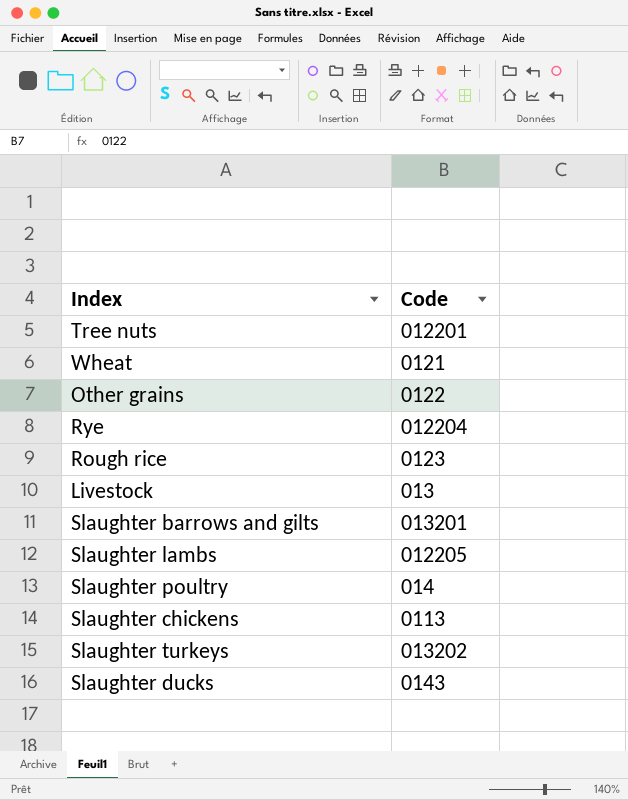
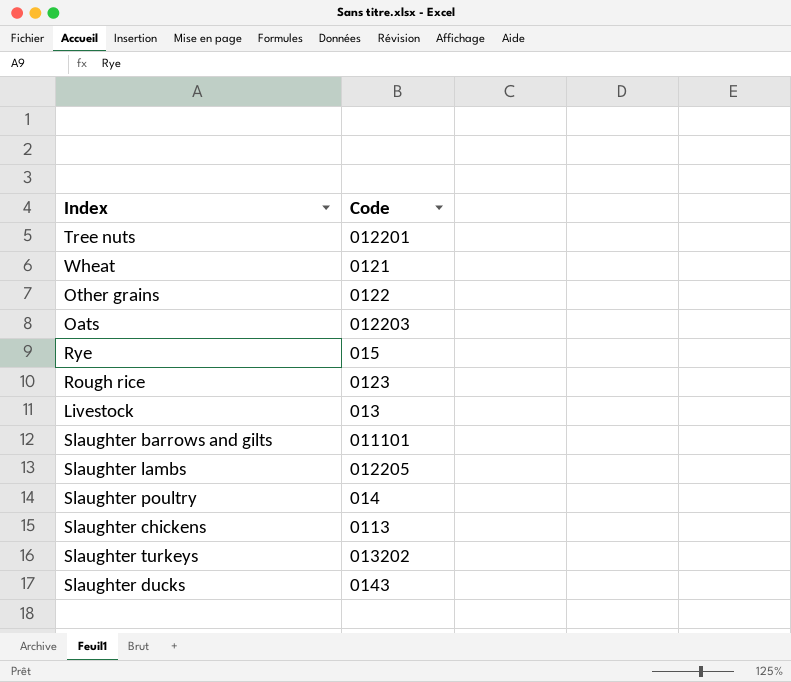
row Oats: none -> 012203
Rye | Code: 012204 -> 015
Slaughter barrows and gilts | Code: 013201 -> 011101

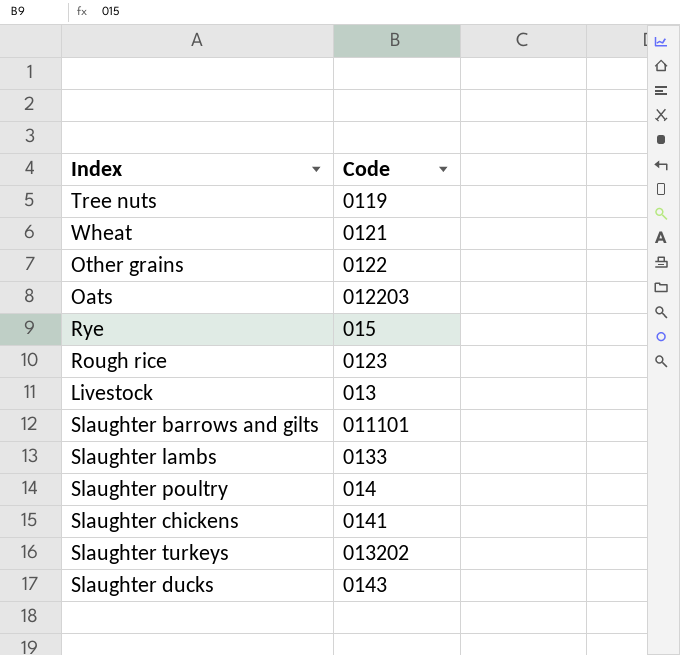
Tree nuts | Code: 012201 -> 0119
Slaughter lambs | Code: 012205 -> 0133
Slaughter chickens | Code: 0113 -> 0141

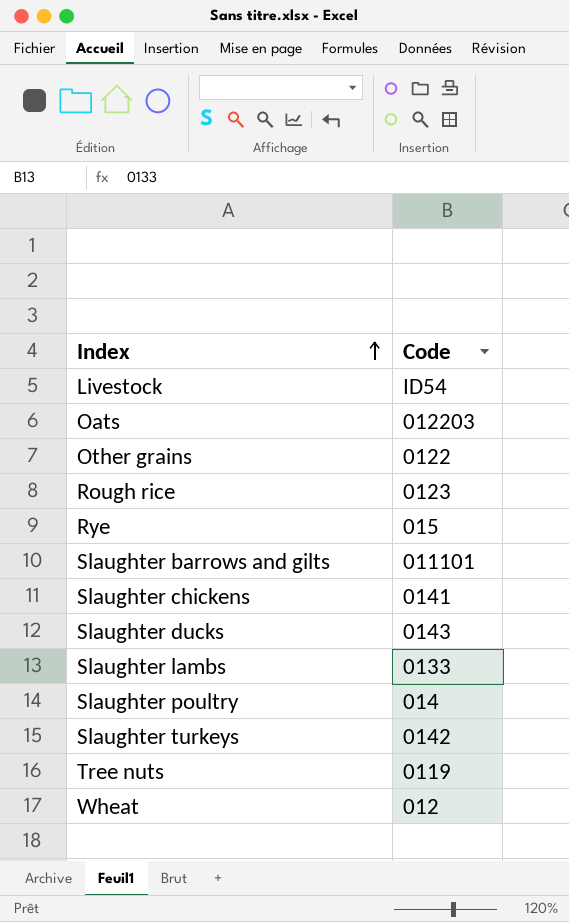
row order: none -> Index ascending
Livestock | Code: 013 -> ID54
Slaughter turkeys | Code: 013202 -> 0142
Wheat | Code: 0121 -> 012

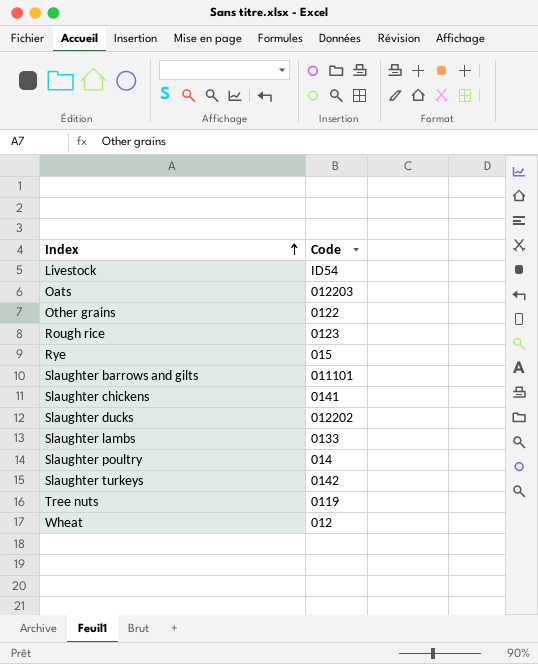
Slaughter ducks | Code: 0143 -> 012202

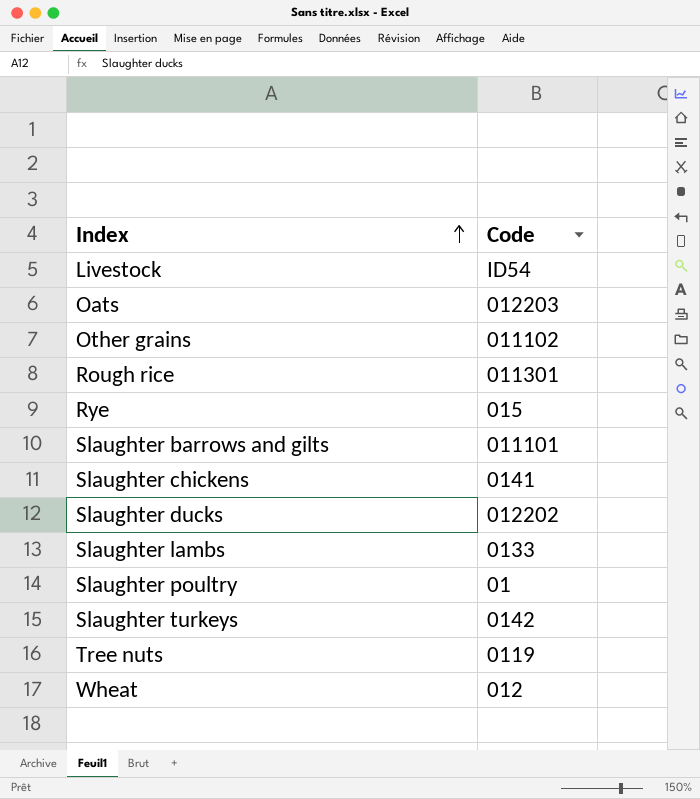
Other grains | Code: 0122 -> 011102
Rough rice | Code: 0123 -> 011301
Slaughter poultry | Code: 014 -> 01

